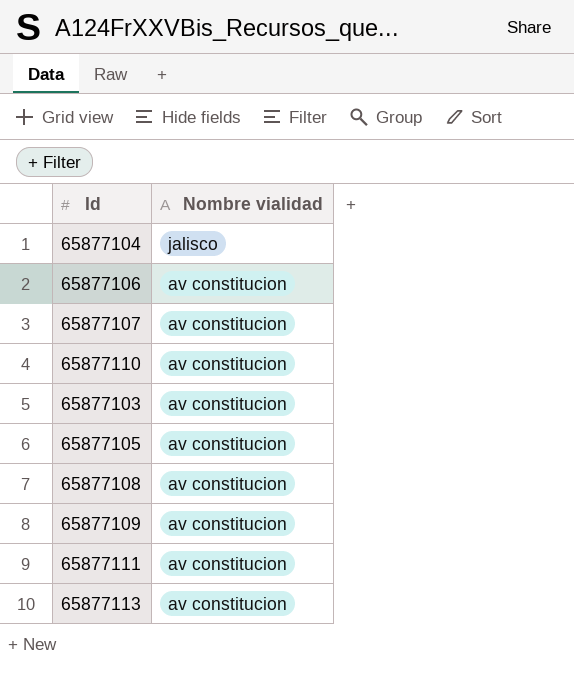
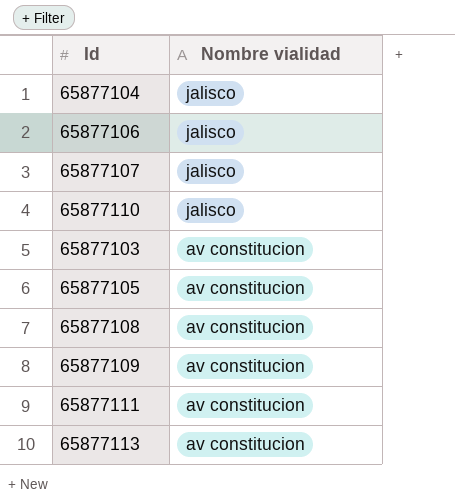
65877106 | Nombre vialidad: av constitucion -> jalisco
65877107 | Nombre vialidad: av constitucion -> jalisco
65877110 | Nombre vialidad: av constitucion -> jalisco

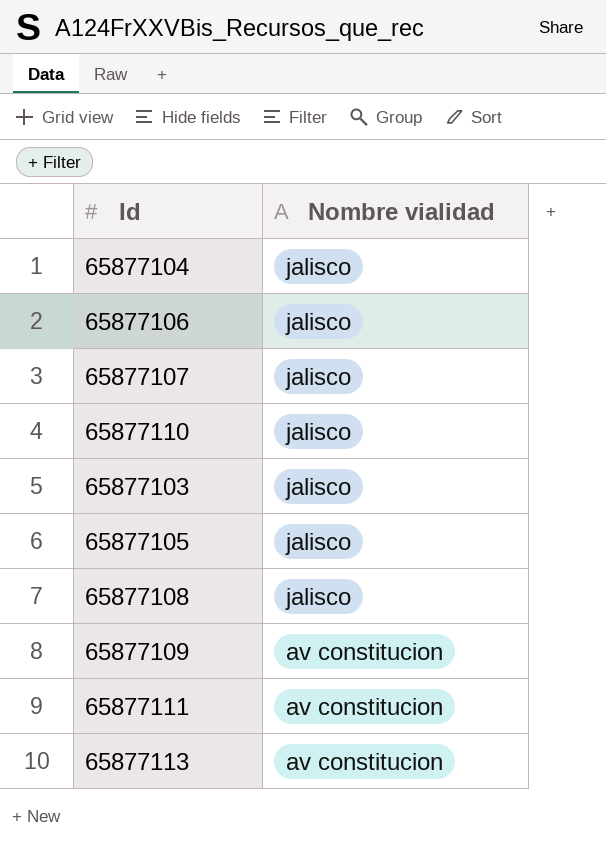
65877103 | Nombre vialidad: av constitucion -> jalisco
65877105 | Nombre vialidad: av constitucion -> jalisco
65877108 | Nombre vialidad: av constitucion -> jalisco

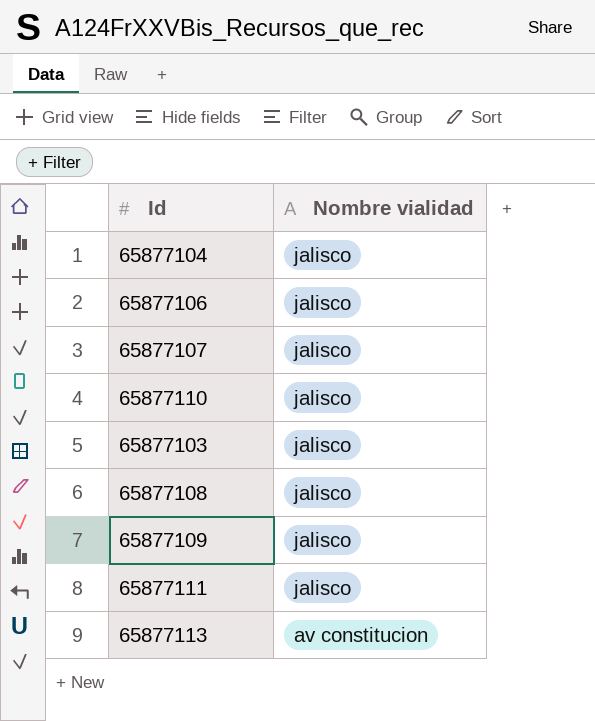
row 65877105: jalisco -> none
65877109 | Nombre vialidad: av constitucion -> jalisco
65877111 | Nombre vialidad: av constitucion -> jalisco

